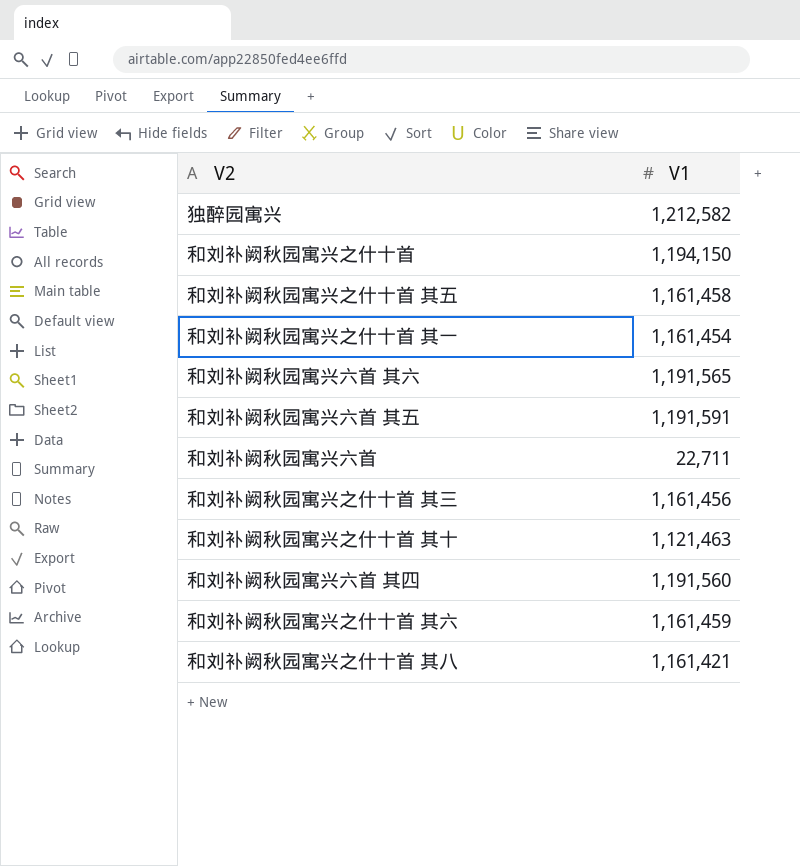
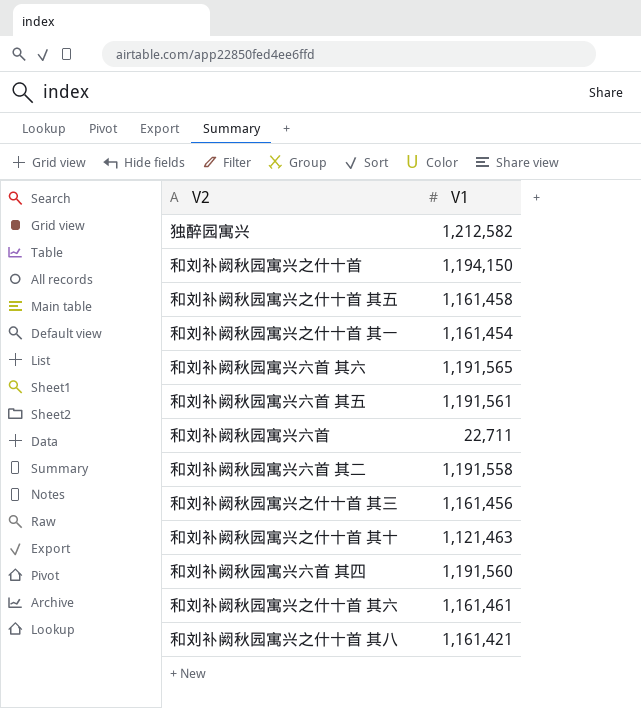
和刘补阙秋园寓兴六首 其五 | V1: 1,191,591 -> 1,191,561
row 和刘补阙秋园寓兴六首 其二: none -> 1,191,558
和刘补阙秋园寓兴之什十首 其六 | V1: 1,161,459 -> 1,161,461

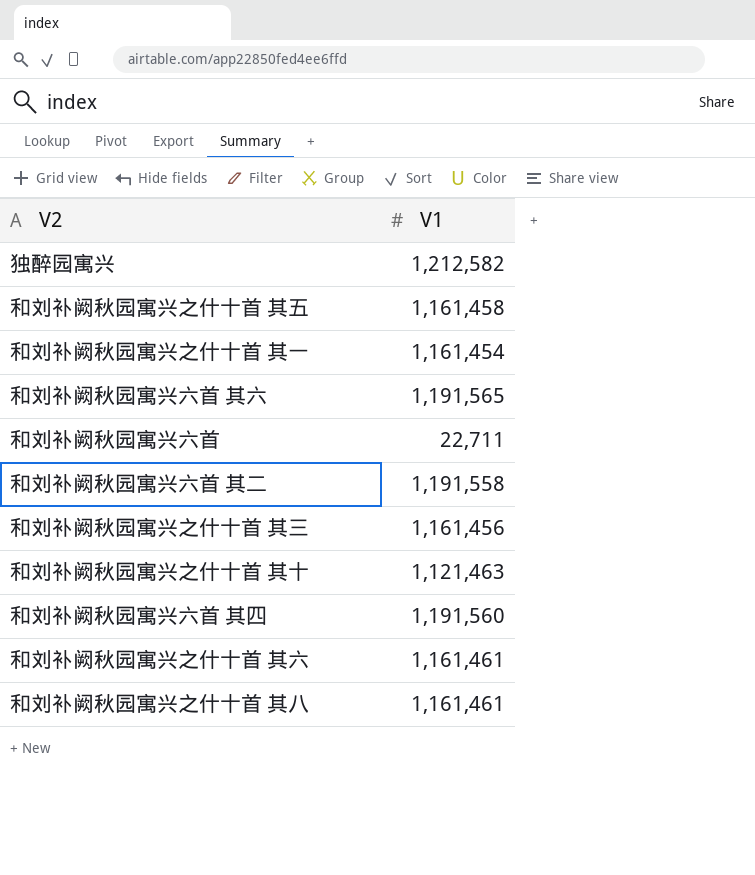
row 和刘补阙秋园寓兴之什十首: 1,194,150 -> none
row 和刘补阙秋园寓兴六首 其五: 1,191,561 -> none
和刘补阙秋园寓兴之什十首 其八 | V1: 1,161,421 -> 1,161,461

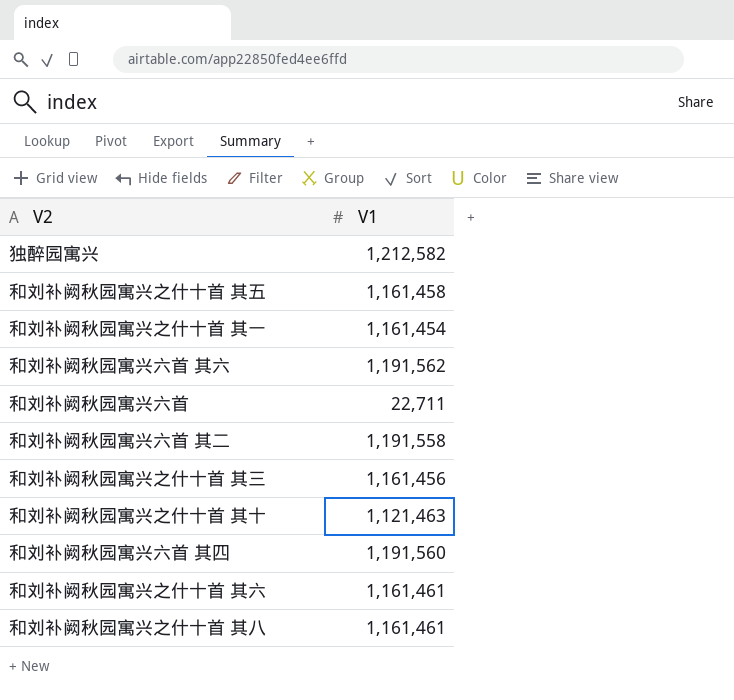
和刘补阙秋园寓兴六首 其六 | V1: 1,191,565 -> 1,191,562

